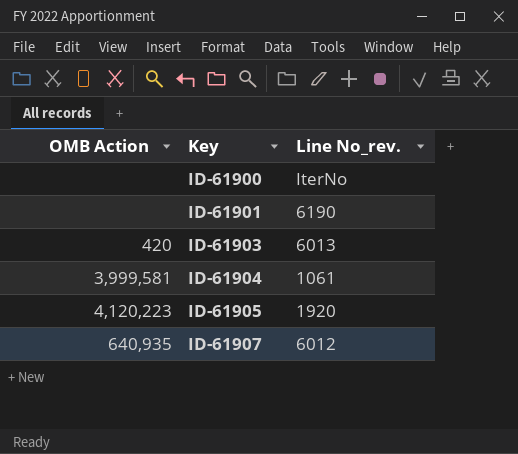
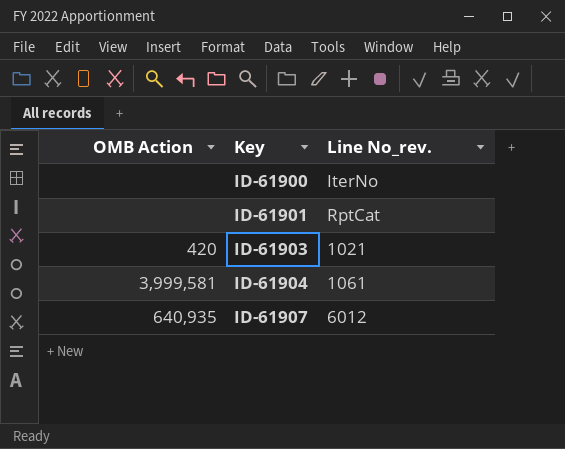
row ID-61905: 4,120,223 | 1920 -> none
ID-61901 | Line No_rev.: 6190 -> RptCat
ID-61903 | Line No_rev.: 6013 -> 1021

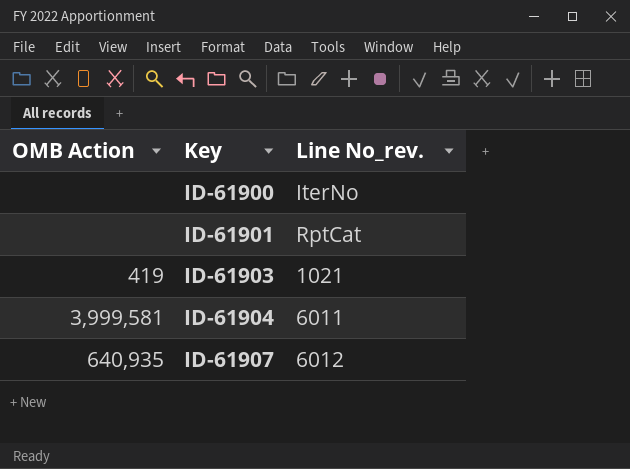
ID-61903 | OMB Action: 420 -> 419
ID-61904 | Line No_rev.: 1061 -> 6011

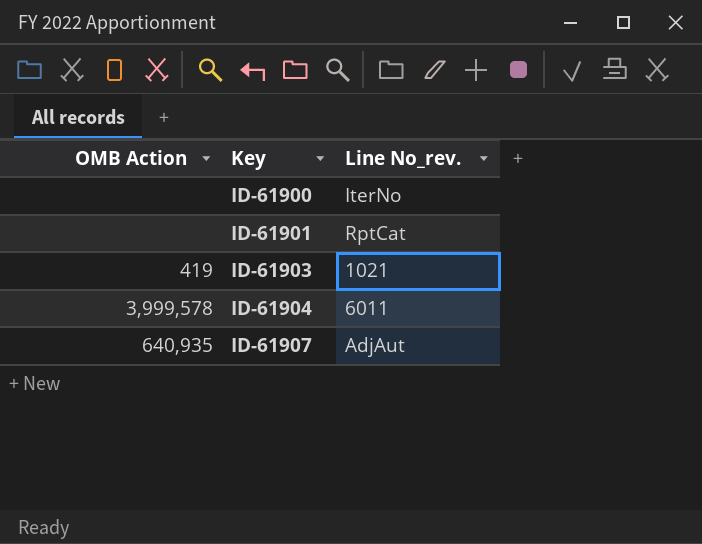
ID-61904 | OMB Action: 3,999,581 -> 3,999,578
ID-61907 | Line No_rev.: 6012 -> AdjAut

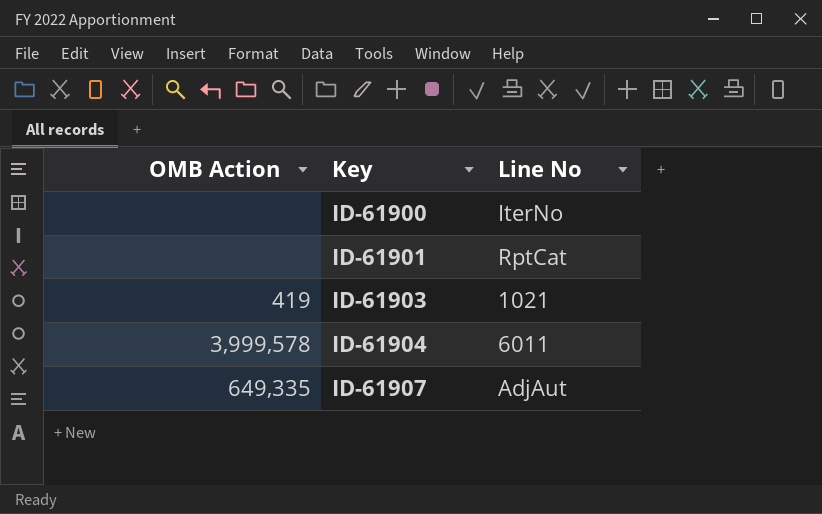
column name: Line No_rev. -> Line No
ID-61907 | OMB Action: 640,935 -> 649,335

